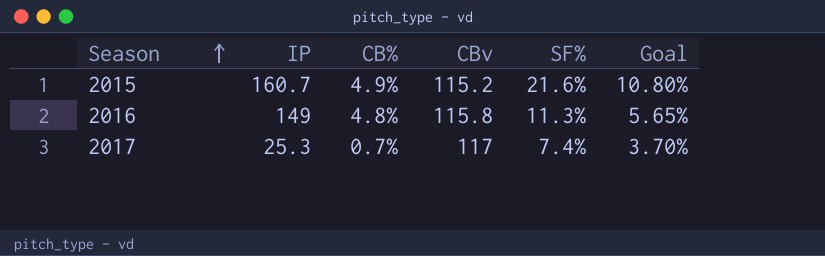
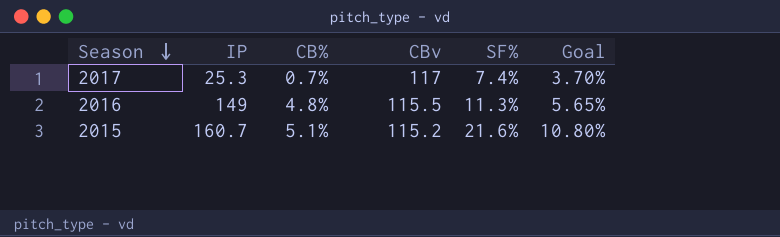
row order: Season ascending -> Season descending
2016 | CBv: 115.8 -> 115.5
2015 | CB%: 4.9% -> 5.1%

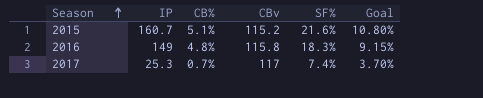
row order: Season descending -> Season ascending
2016 | CBv: 115.5 -> 115.8
2016 | SF%: 11.3% -> 18.3%
2016 | Goal: 5.65% -> 9.15%

